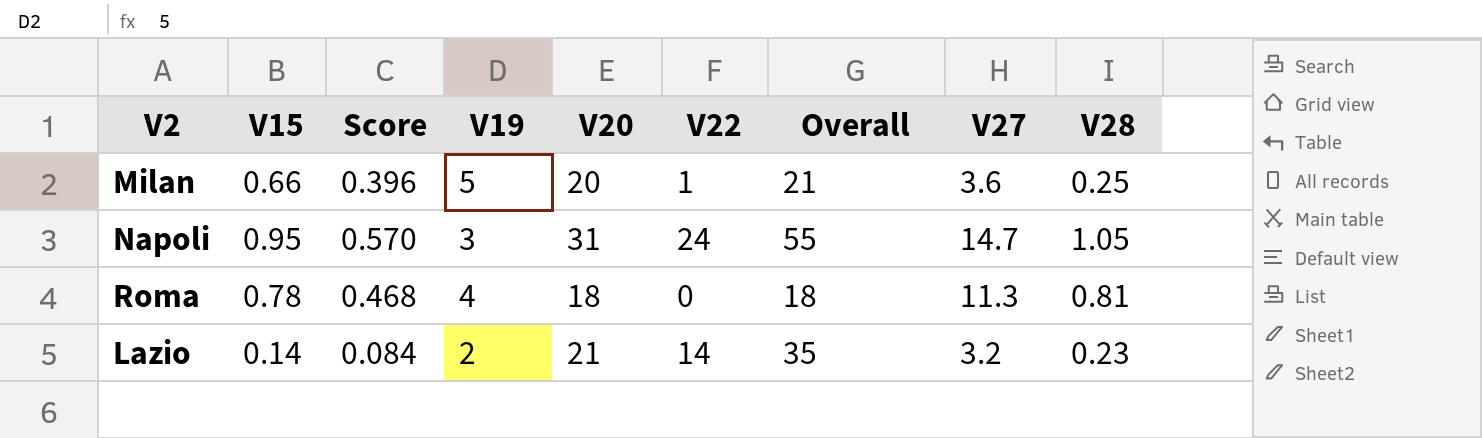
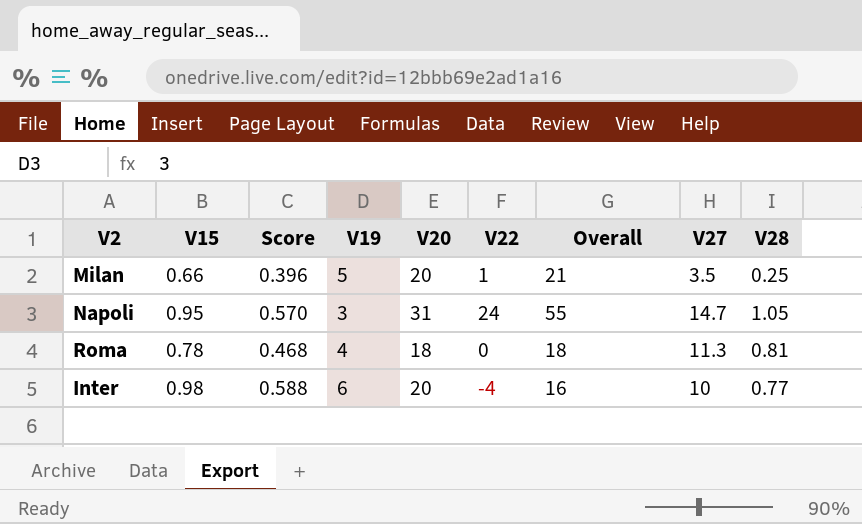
row Lazio: 0.14 | 0.084 | 2 | 21 | 14 | 35 | 3.2 | 0.23 -> none
Milan | V27: 3.6 -> 3.5
row Inter: none -> 0.98 | 0.588 | 6 | 20 | -4 | 16 | 10 | 0.77

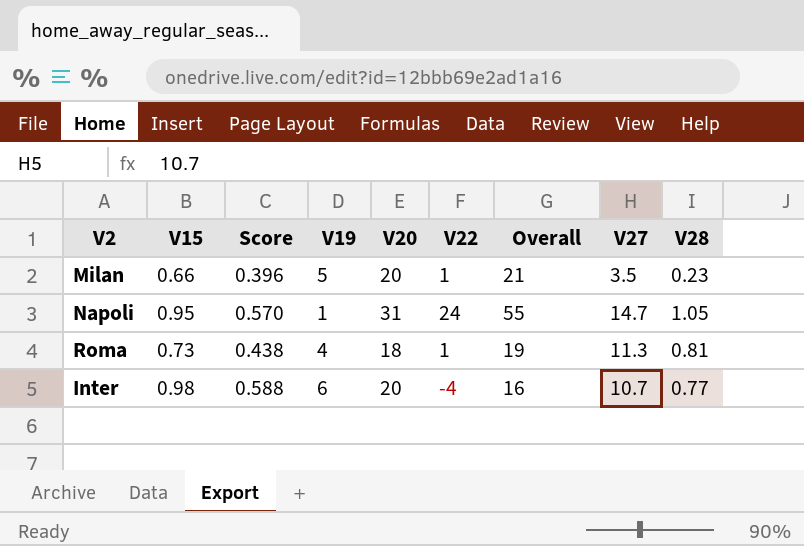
Milan | V28: 0.25 -> 0.23
Napoli | V19: 3 -> 1
Roma | V15: 0.78 -> 0.73
Roma | Score: 0.468 -> 0.438
Roma | V22: 0 -> 1
Roma | Overall: 18 -> 19
Inter | V27: 10 -> 10.7

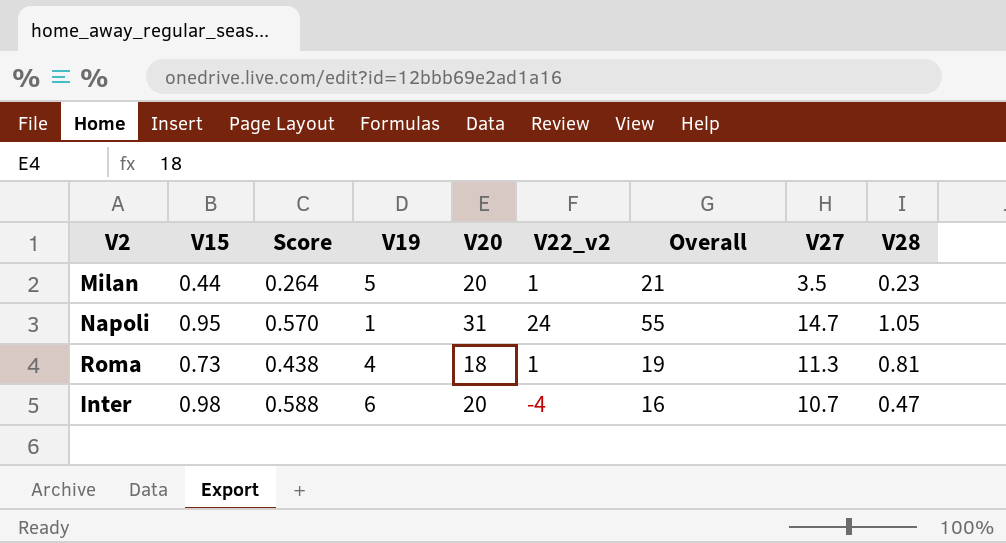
column name: V22 -> V22_v2
Milan | V15: 0.66 -> 0.44
Milan | Score: 0.396 -> 0.264
Inter | V28: 0.77 -> 0.47

